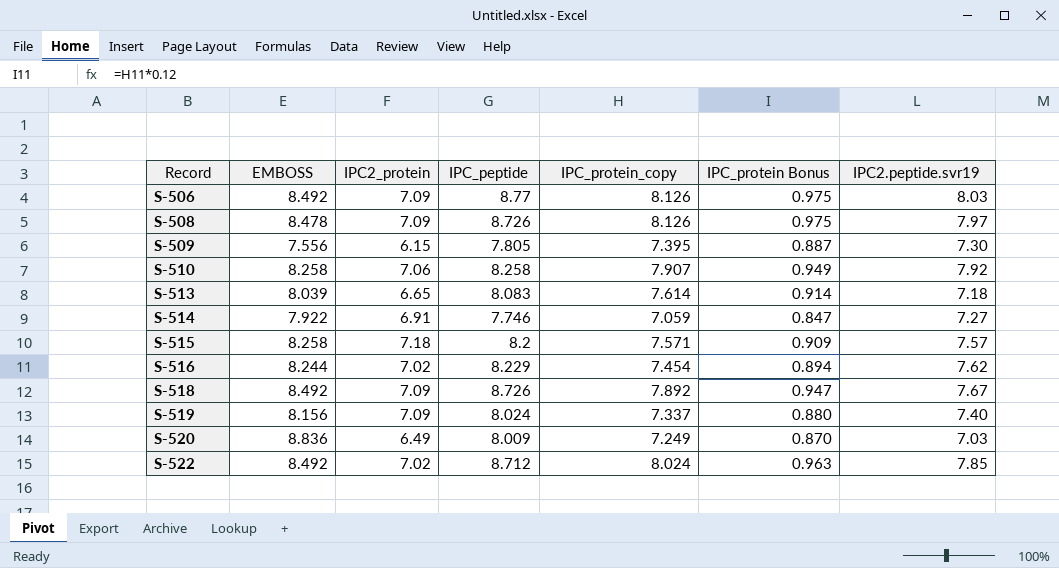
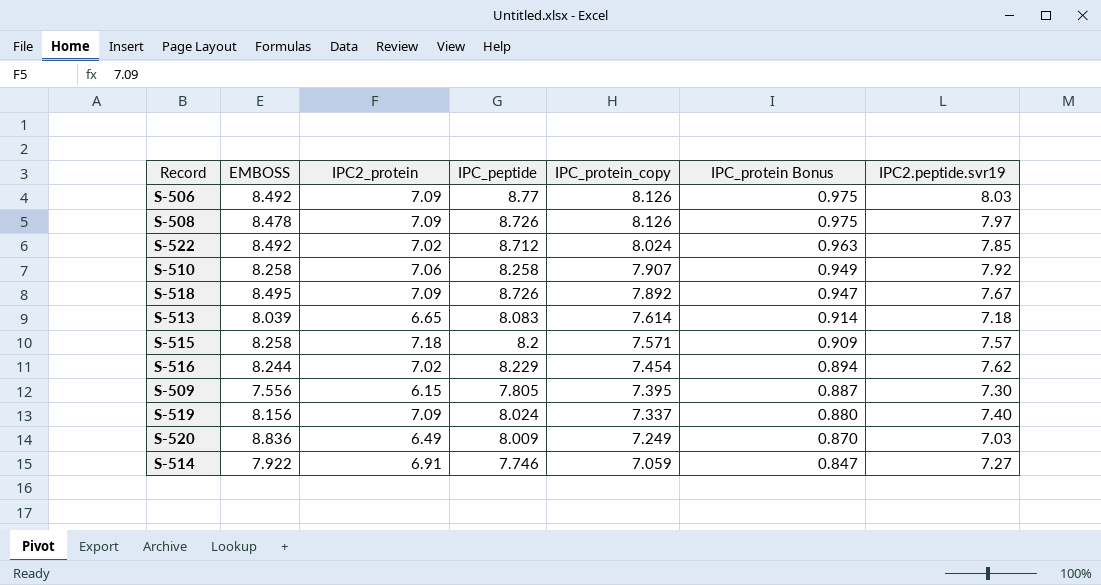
row order: Record ascending -> IPC_protein_copy descending
S-518 | EMBOSS: 8.492 -> 8.495

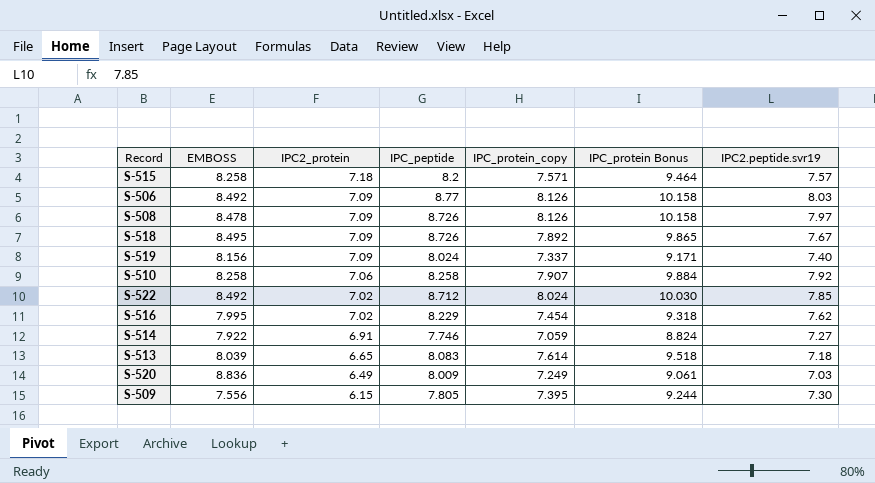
row order: IPC_protein_copy descending -> IPC2_protein descending
column IPC_protein Bonus | formula: [IPC_protein_copy] * 0.12 -> [IPC_protein_copy] * 1.25
S-516 | EMBOSS: 8.244 -> 7.995

